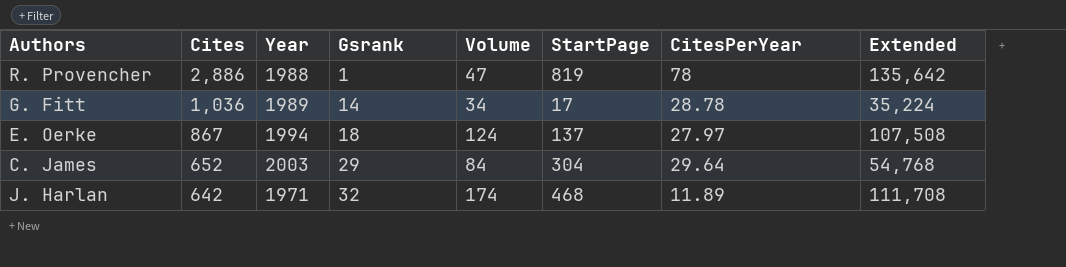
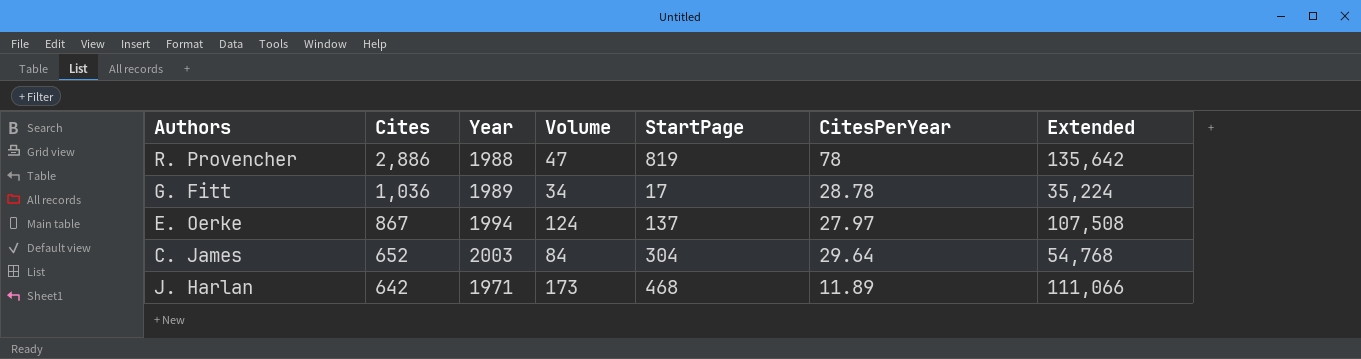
column Gsrank | position: 4 -> none
J. Harlan | Volume: 174 -> 173
J. Harlan | Extended: 111,708 -> 111,066

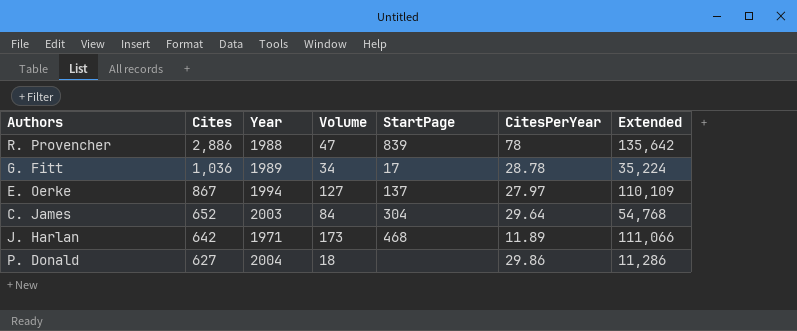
R. Provencher | StartPage: 819 -> 839
E. Oerke | Volume: 124 -> 127
E. Oerke | Extended: 107,508 -> 110,109
row P. Donald: none -> 627 | 2004 | 18 | none | 29.86 | 11,286

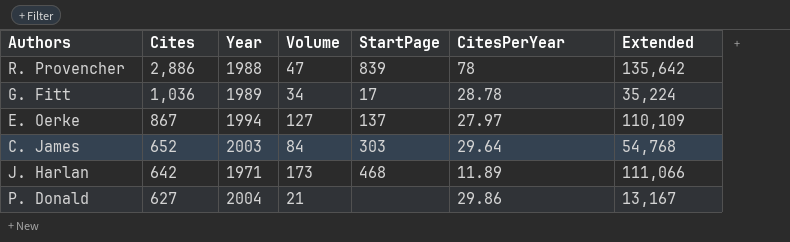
C. James | StartPage: 304 -> 303
P. Donald | Volume: 18 -> 21
P. Donald | Extended: 11,286 -> 13,167

